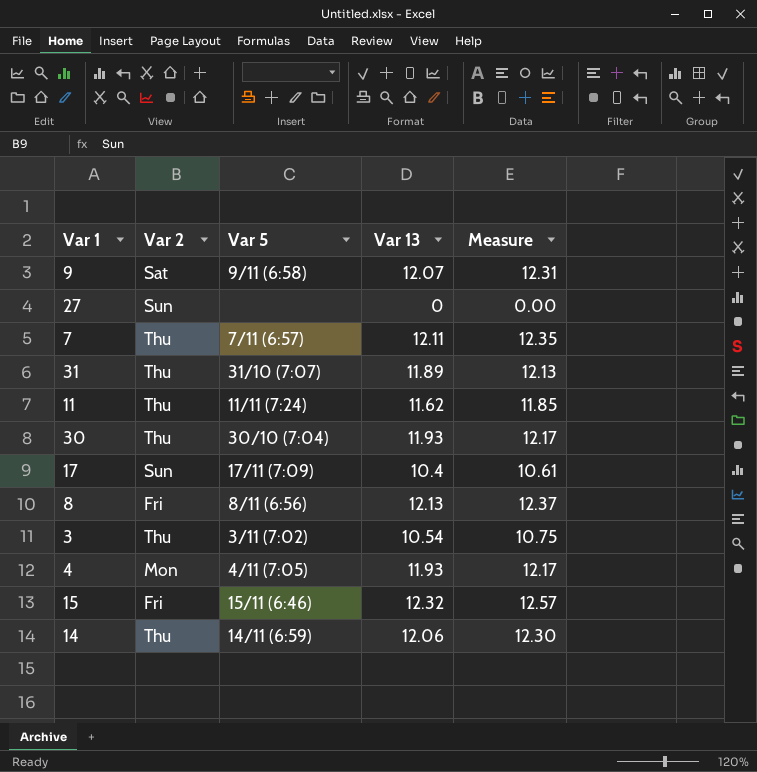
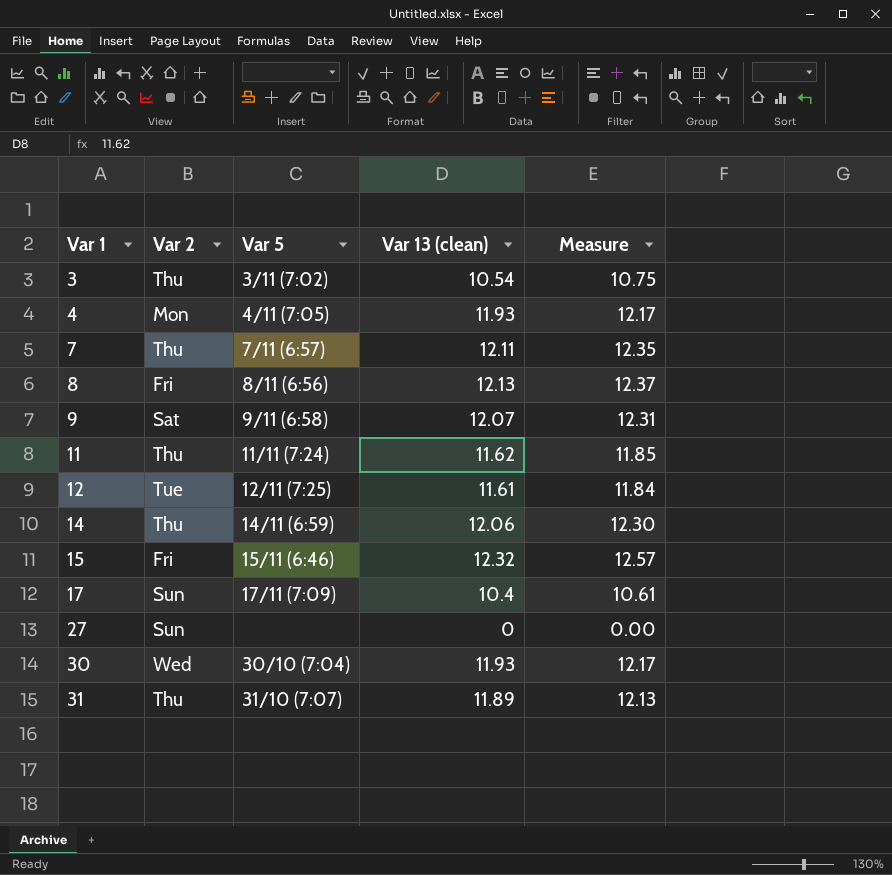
row order: none -> Var 1 ascending
column name: Var 13 -> Var 13 (clean)
row 12: none -> Tue | 12/11 (7:25) | 11.61 | 11.84
30 | Var 2: Thu -> Wed

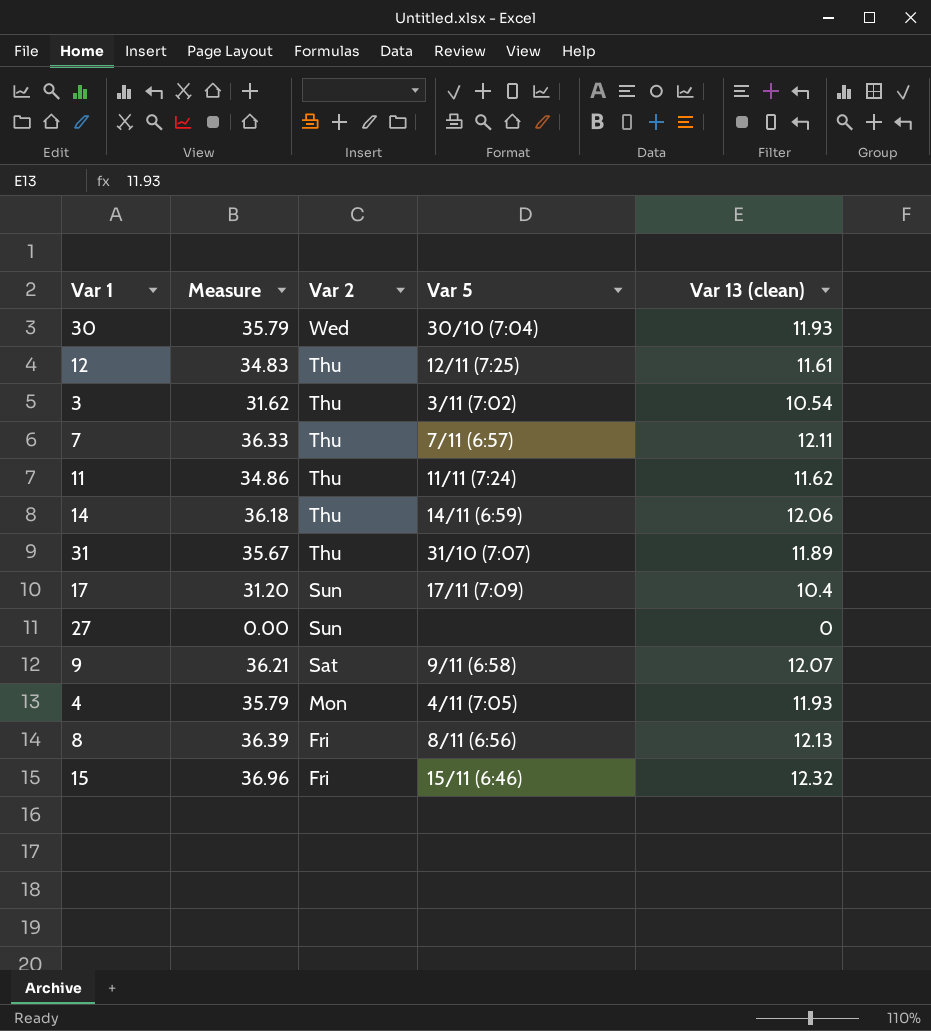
row order: Var 1 ascending -> Var 2 descending
column Measure | formula: [Var 13 (clean)] * 1.02 -> [Var 13 (clean)] * 3
column Measure | position: 5 -> 2
12 | Var 2: Tue -> Thu

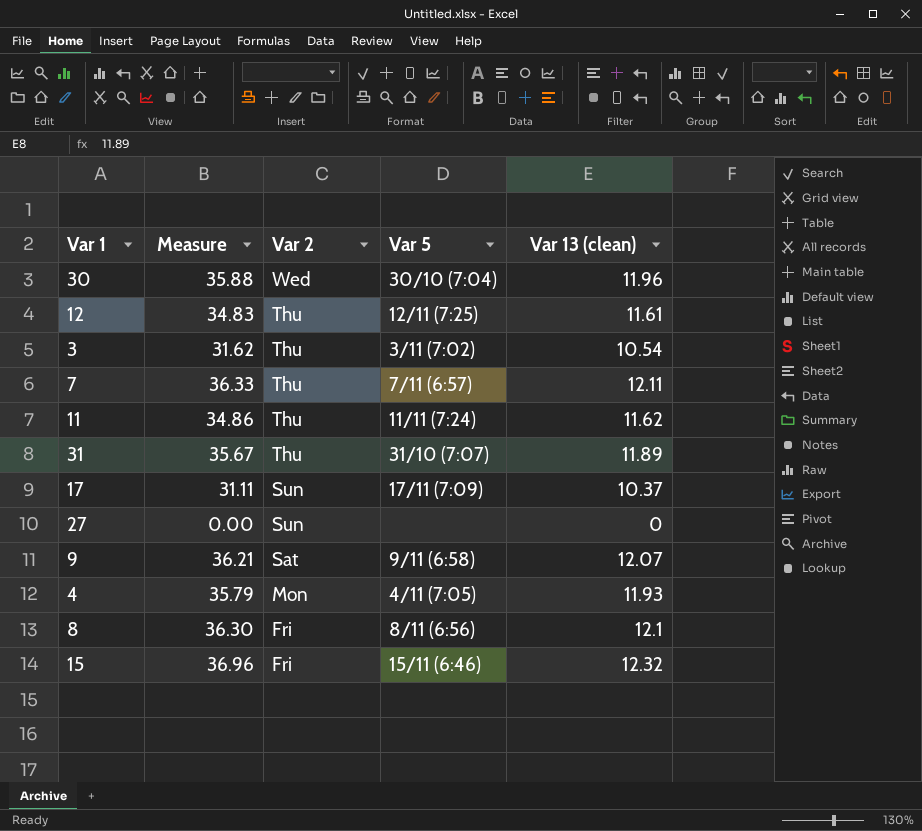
row 14: 36.18 | Thu | 14/11 (6:59) | 12.06 -> none
30 | Measure: 35.79 -> 35.88
30 | Var 13 (clean): 11.93 -> 11.96
17 | Measure: 31.20 -> 31.11
17 | Var 13 (clean): 10.4 -> 10.37
8 | Measure: 36.39 -> 36.30
8 | Var 13 (clean): 12.13 -> 12.1

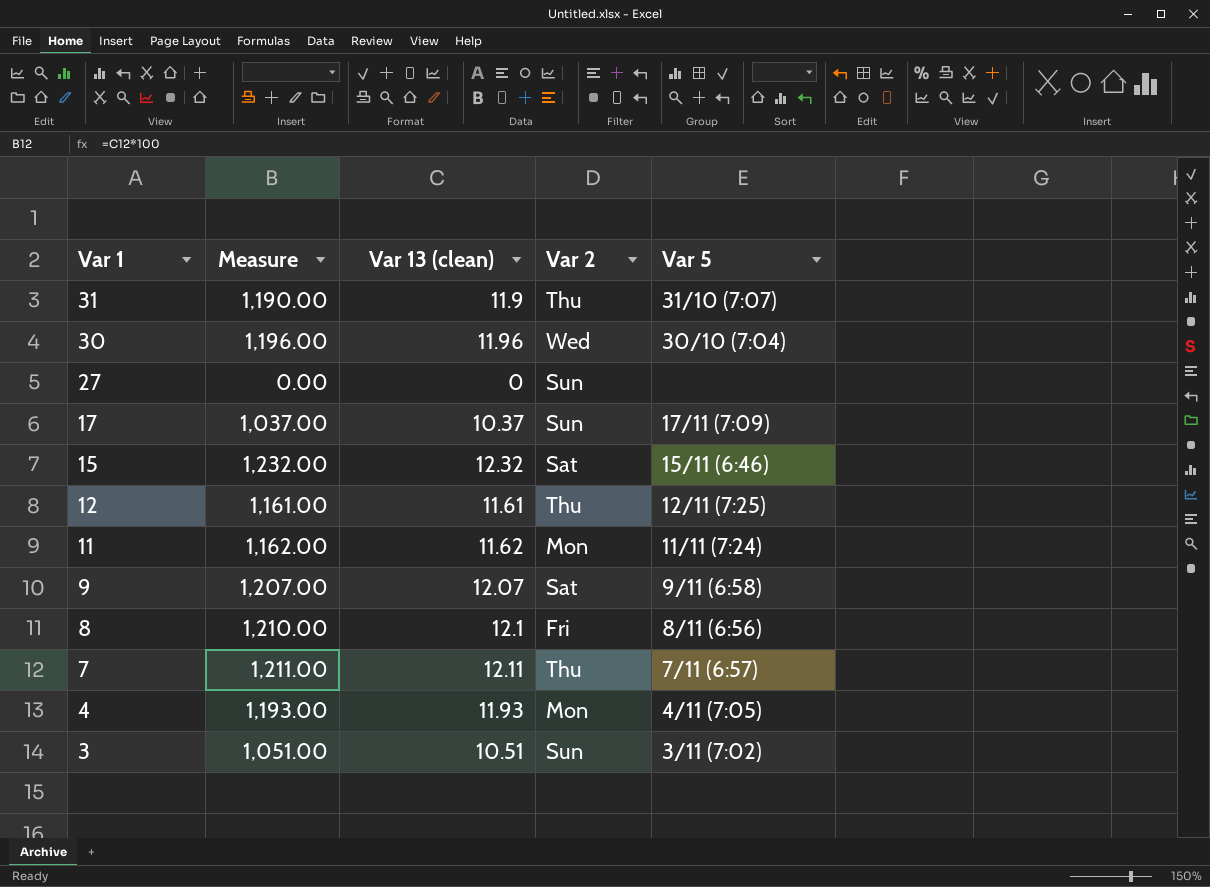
row order: Var 2 descending -> Var 1 descending
column Measure | formula: [Var 13 (clean)] * 3 -> [Var 13 (clean)] * 100
column Var 13 (clean) | position: 5 -> 3
31 | Var 13 (clean): 11.89 -> 11.9
15 | Var 2: Fri -> Sat
11 | Var 2: Thu -> Mon
3 | Var 13 (clean): 10.54 -> 10.51
3 | Var 2: Thu -> Sun

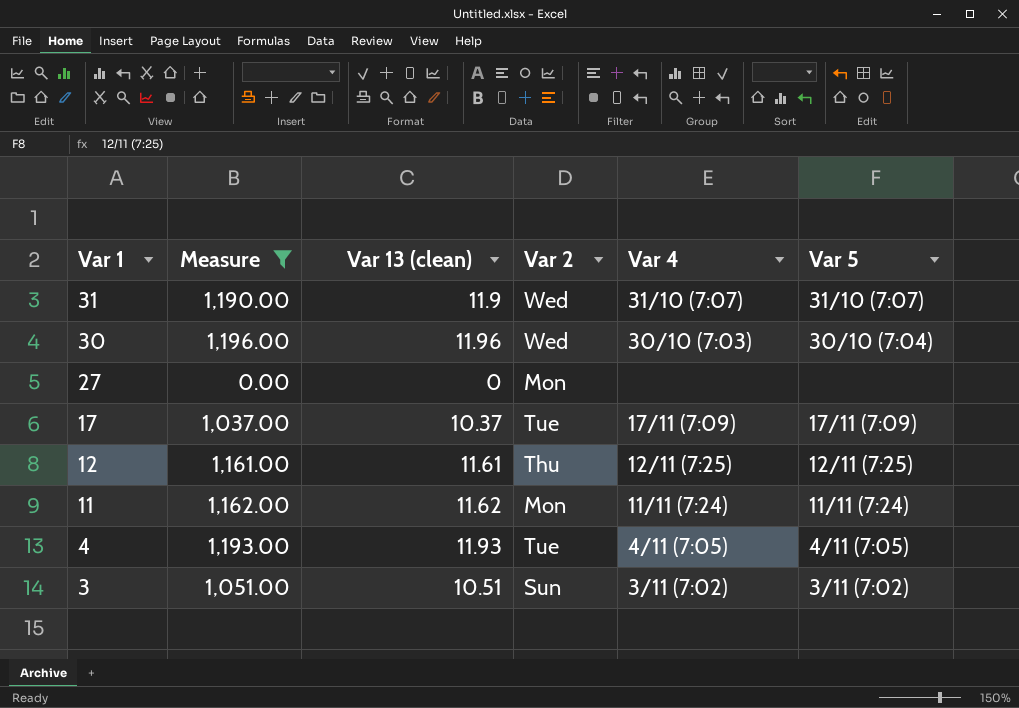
filter: none -> Measure <= 1,196.00
column Var 4 | position: none -> 5
31 | Var 2: Thu -> Wed
27 | Var 2: Sun -> Mon
17 | Var 2: Sun -> Tue
4 | Var 2: Mon -> Tue

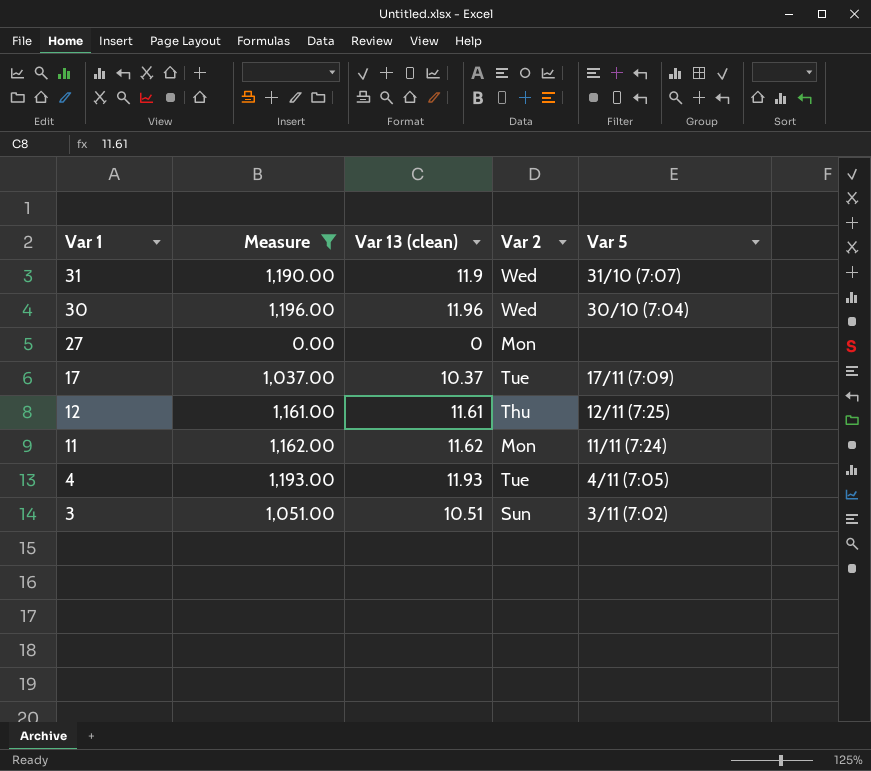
column Var 4 | position: 5 -> none

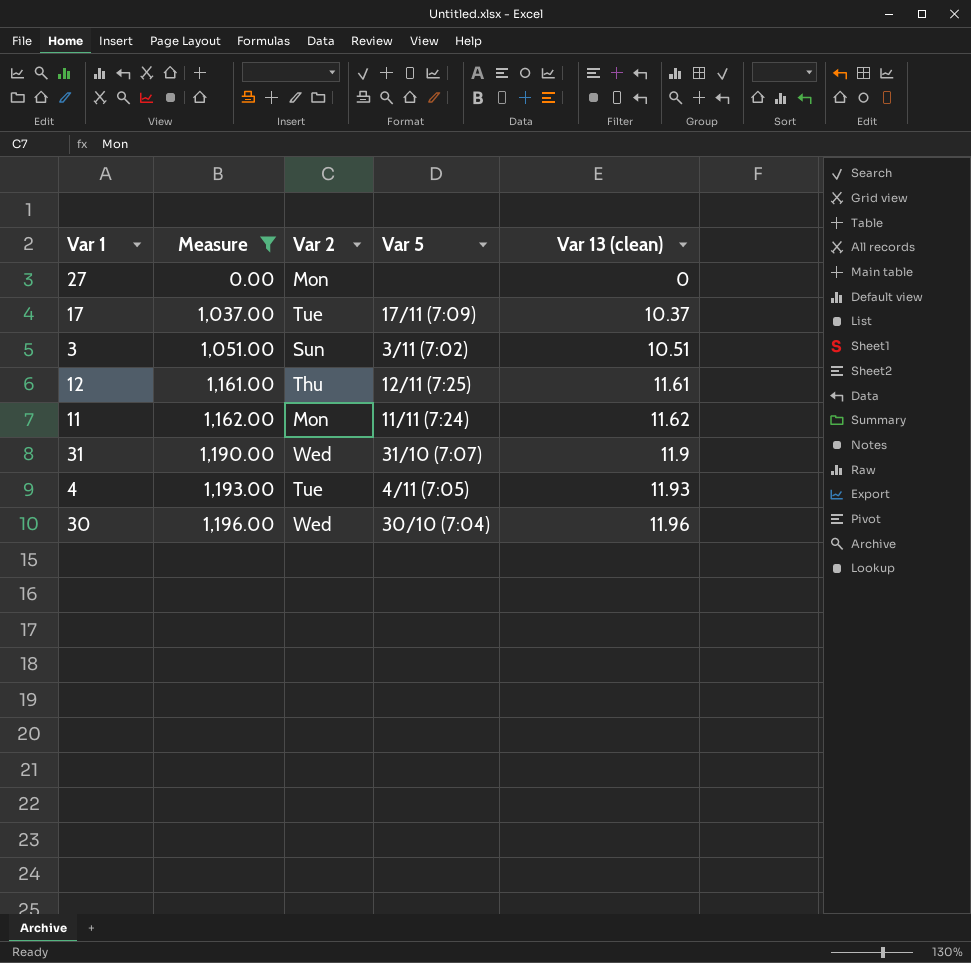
row order: Var 1 descending -> Measure ascending
column Var 13 (clean) | position: 3 -> 5

